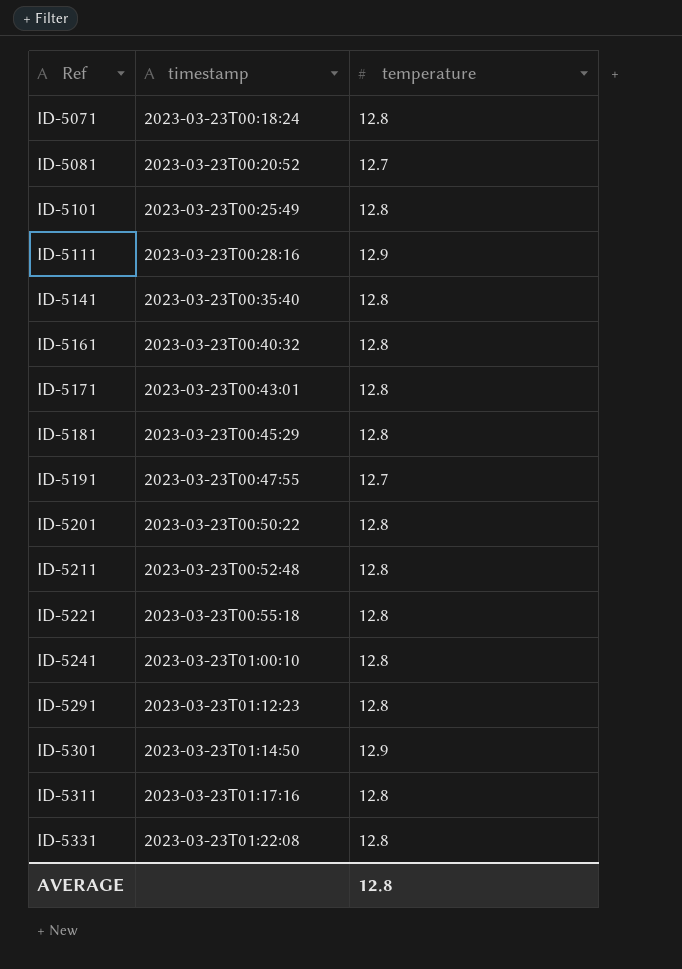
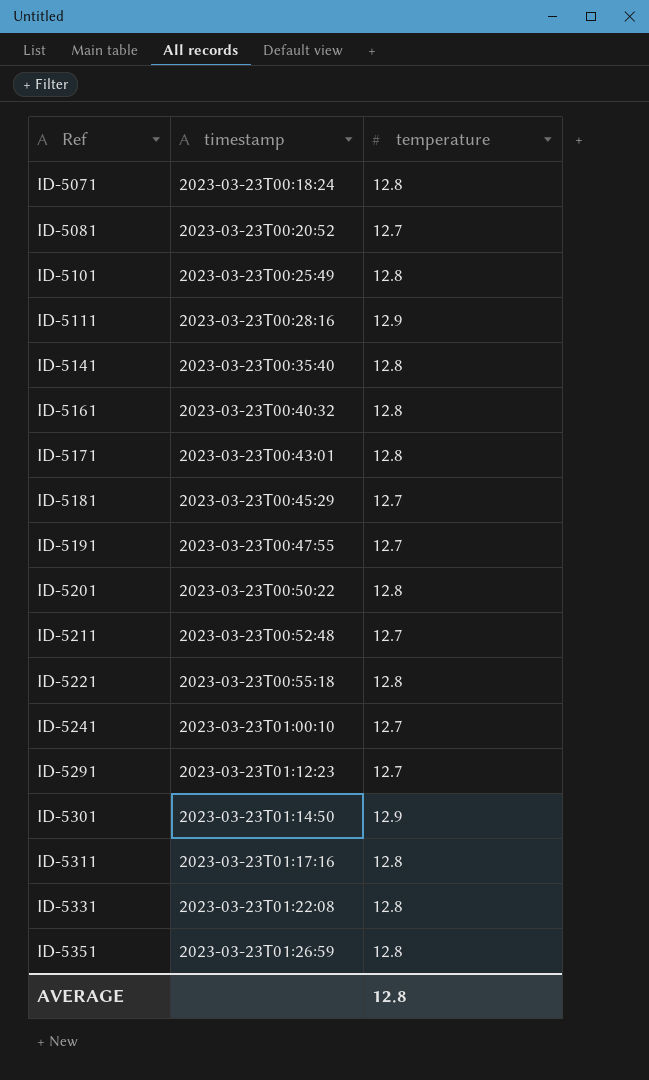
ID-5181 | temperature: 12.8 -> 12.7
ID-5211 | temperature: 12.8 -> 12.7
ID-5241 | temperature: 12.8 -> 12.7
ID-5291 | temperature: 12.8 -> 12.7
row ID-5351: none -> 2023-03-23T01:26:59 | 12.8

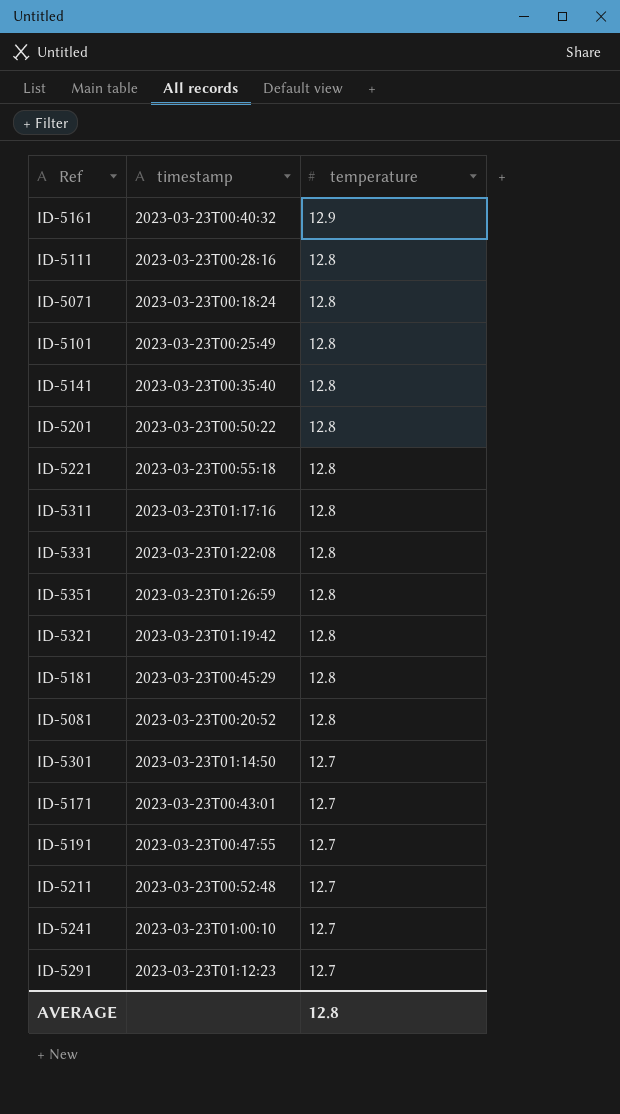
row order: Ref ascending -> temperature descending
ID-5161 | temperature: 12.8 -> 12.9
ID-5111 | temperature: 12.9 -> 12.8
row ID-5321: none -> 2023-03-23T01:19:42 | 12.8
ID-5181 | temperature: 12.7 -> 12.8
ID-5081 | temperature: 12.7 -> 12.8
ID-5301 | temperature: 12.9 -> 12.7
ID-5171 | temperature: 12.8 -> 12.7

